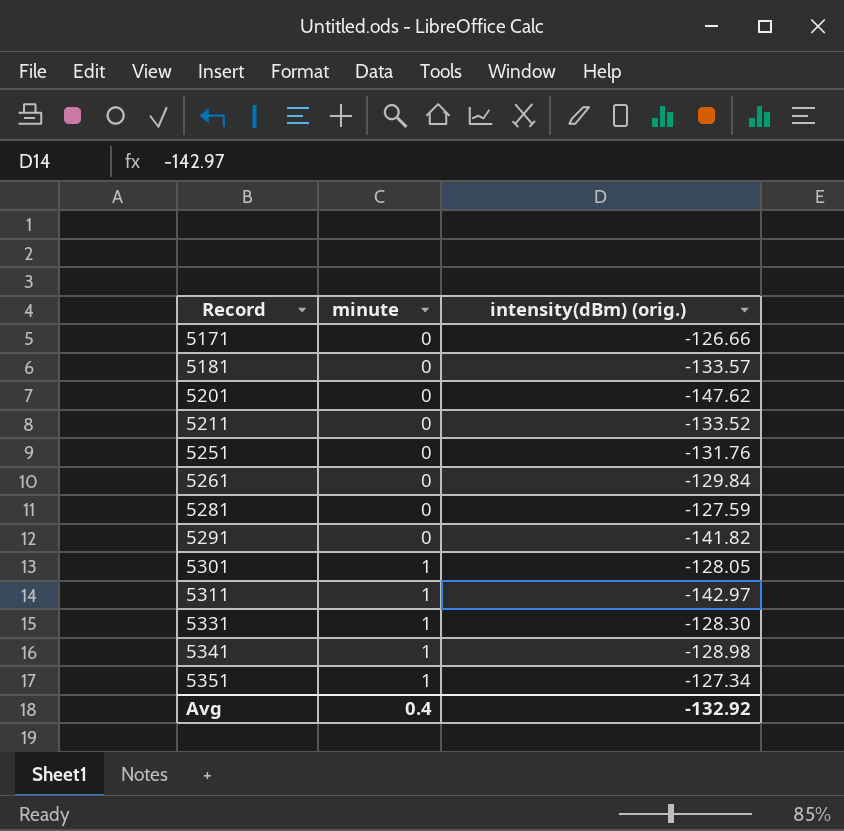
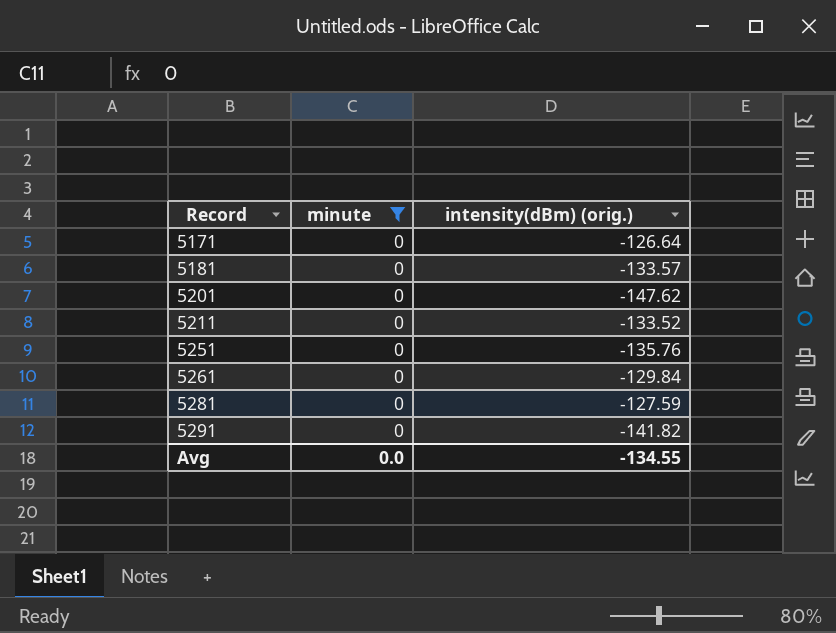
filter: none -> minute = 0
5171 | intensity(dBm) (orig.): -126.66 -> -126.64
5251 | intensity(dBm) (orig.): -131.76 -> -135.76
Avg | minute: 0.4 -> 0.0
Avg | intensity(dBm) (orig.): -132.92 -> -134.55

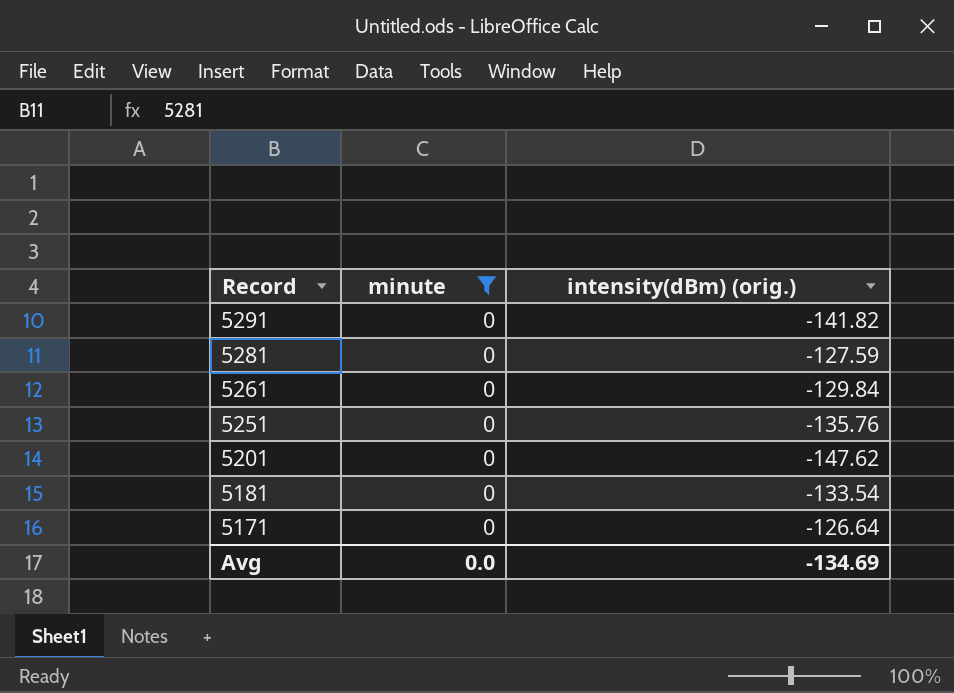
row order: Record ascending -> Record descending
row 5211: 0 | -133.52 -> none
5181 | intensity(dBm) (orig.): -133.57 -> -133.54
Avg | intensity(dBm) (orig.): -134.55 -> -134.69

